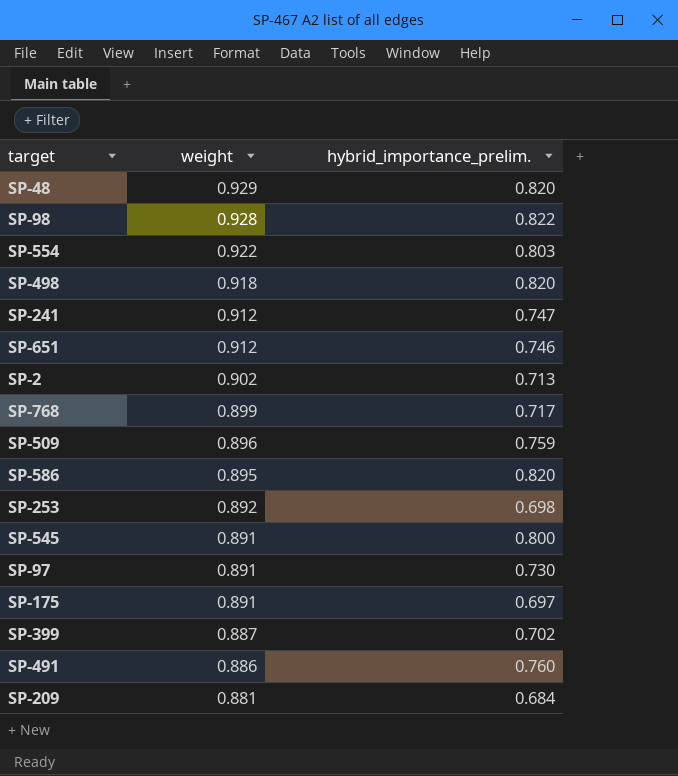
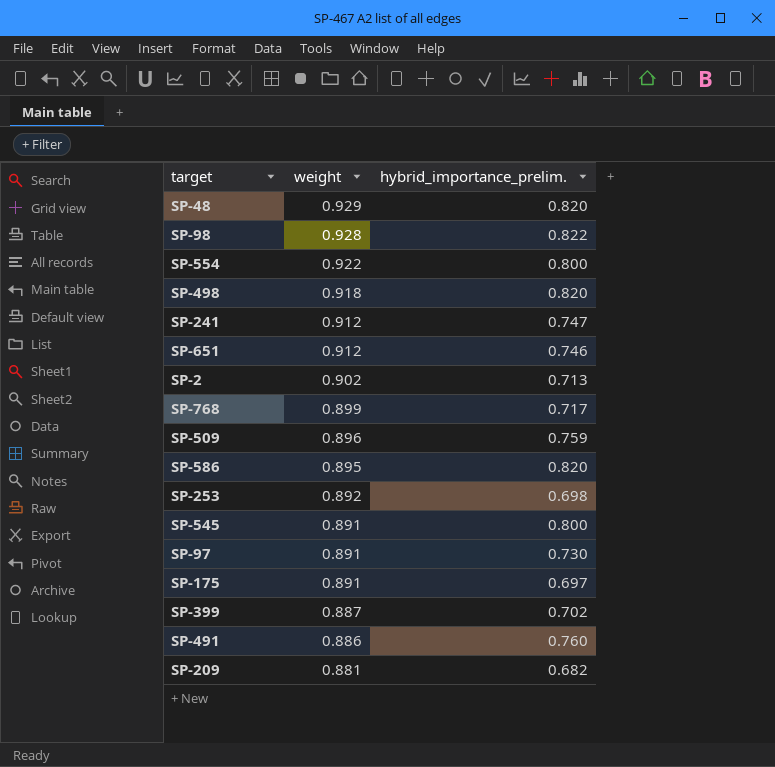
SP-554 | hybrid_importance_prelim.: 0.803 -> 0.800
SP-209 | hybrid_importance_prelim.: 0.684 -> 0.682

